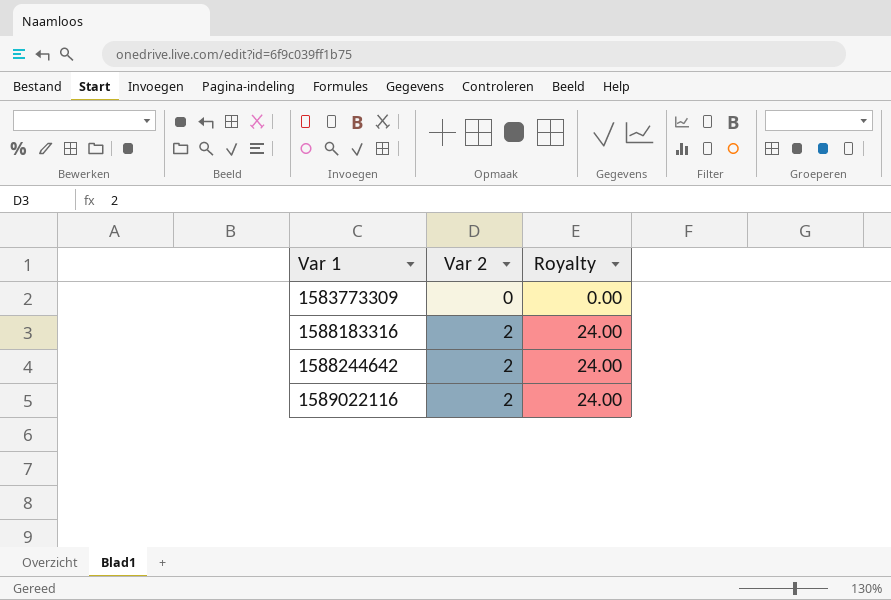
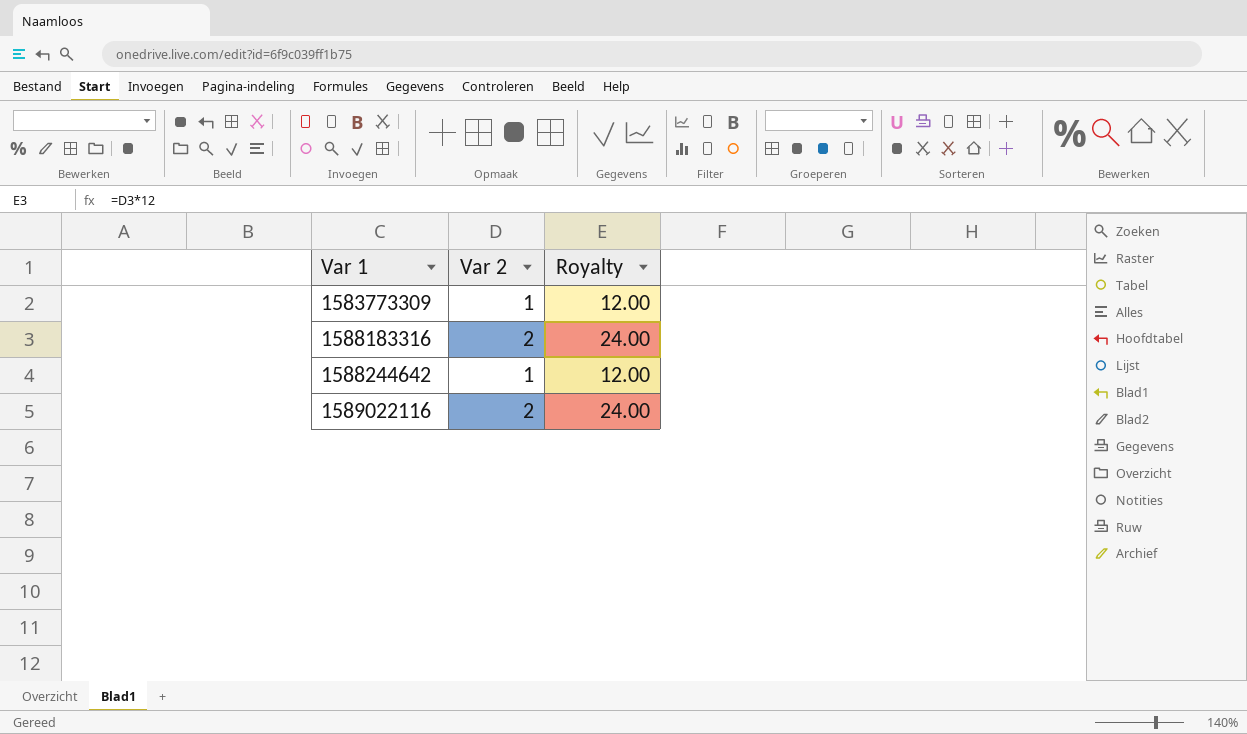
1583773309 | Var 2: 0 -> 1
1583773309 | Royalty: 0.00 -> 12.00
1588244642 | Var 2: 2 -> 1
1588244642 | Royalty: 24.00 -> 12.00

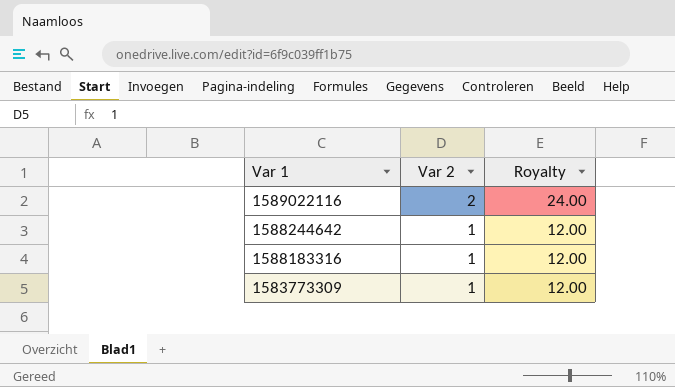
row order: Var 1 ascending -> Var 1 descending
1588183316 | Var 2: 2 -> 1
1588183316 | Royalty: 24.00 -> 12.00

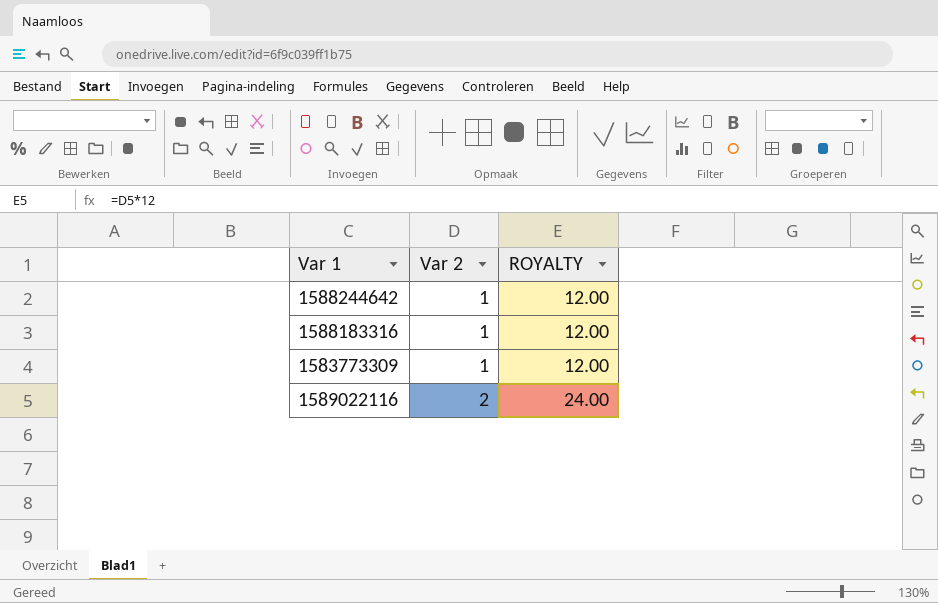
row order: Var 1 descending -> Var 2 ascending
column name: Royalty -> ROYALTY

